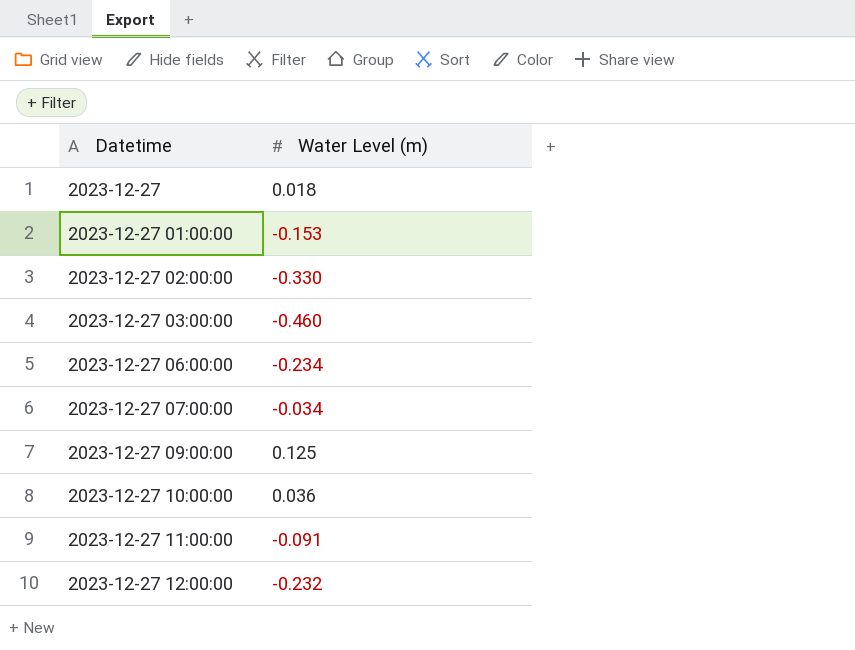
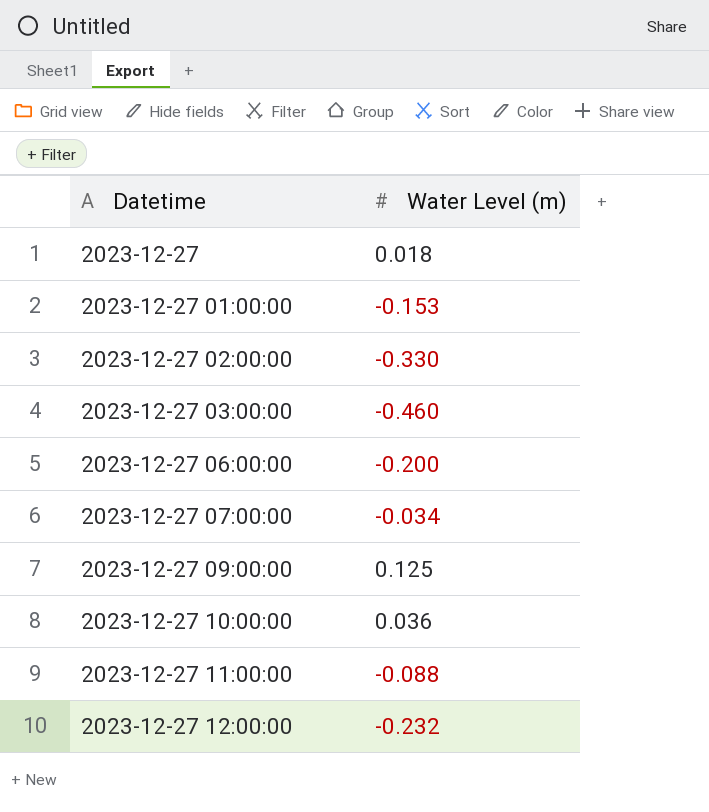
2023-12-27 06:00:00 | Water Level (m): -0.234 -> -0.200
2023-12-27 11:00:00 | Water Level (m): -0.091 -> -0.088

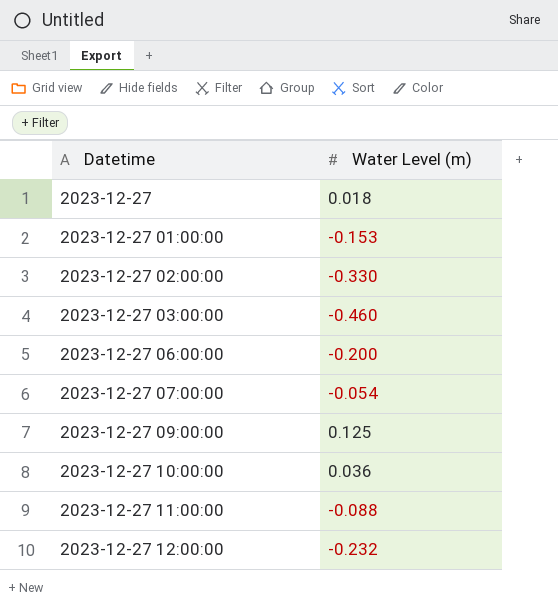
2023-12-27 07:00:00 | Water Level (m): -0.034 -> -0.054

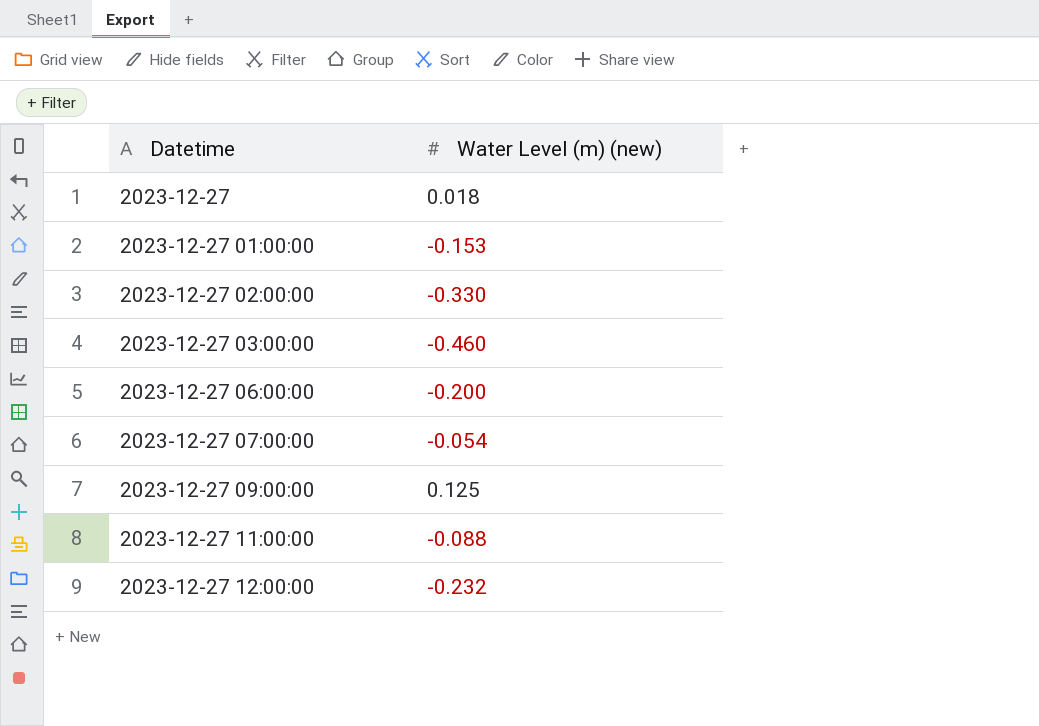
column name: Water Level (m) -> Water Level (m) (new)
row 2023-12-27 10:00:00: 0.036 -> none

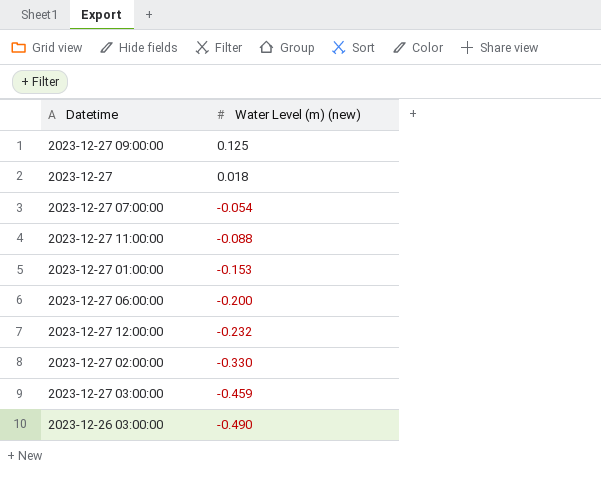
row order: Datetime ascending -> Water Level (m) (new) descending
2023-12-27 03:00:00 | Water Level (m) (new): -0.460 -> -0.459
row 2023-12-26 03:00:00: none -> -0.490

